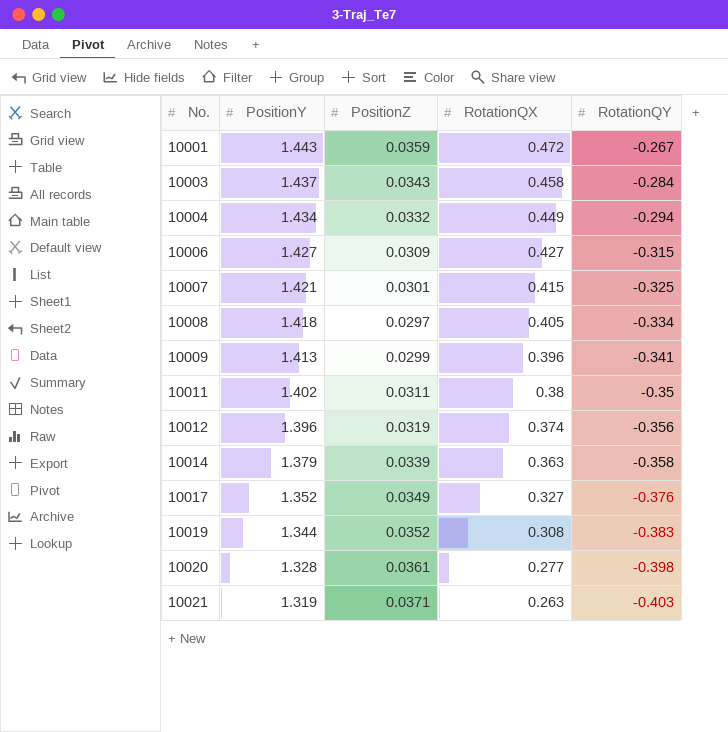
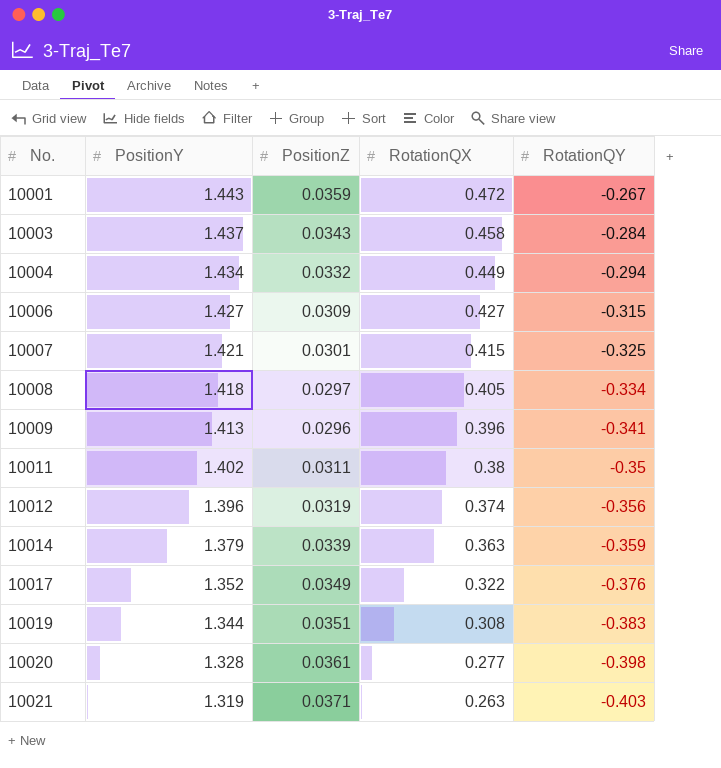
10009 | PositionZ: 0.0299 -> 0.0296
10014 | RotationQY: -0.358 -> -0.359
10017 | RotationQX: 0.327 -> 0.322
10019 | PositionZ: 0.0352 -> 0.0351

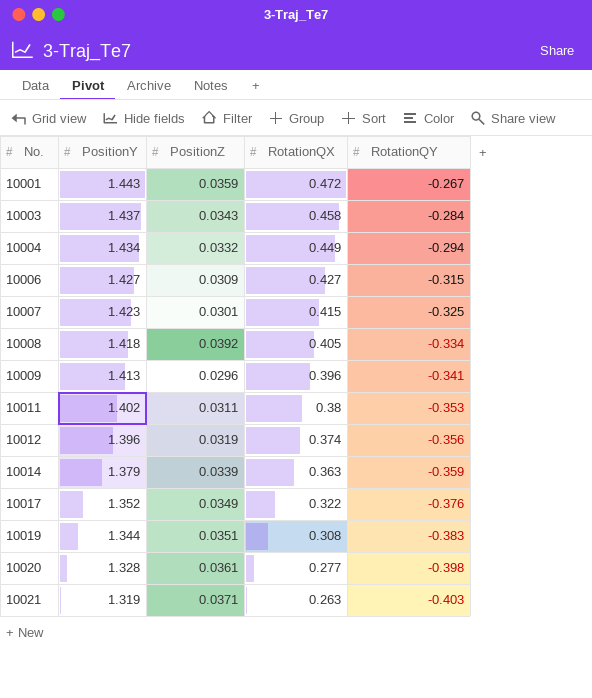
10007 | PositionY: 1.421 -> 1.423
10008 | PositionZ: 0.0297 -> 0.0392
10011 | RotationQY: -0.35 -> -0.353

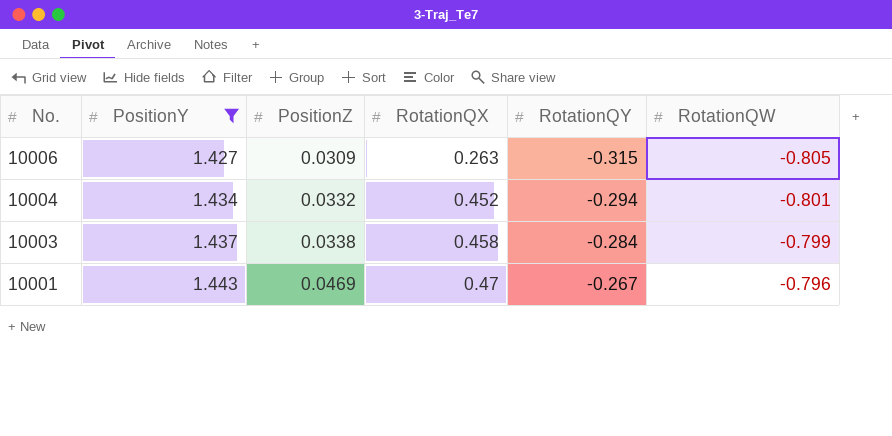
filter: none -> PositionY >= 1.427
row order: No. ascending -> No. descending
column RotationQW | position: none -> 6
10006 | RotationQX: 0.427 -> 0.263
10004 | RotationQX: 0.449 -> 0.452
10003 | PositionZ: 0.0343 -> 0.0338
10001 | PositionZ: 0.0359 -> 0.0469
10001 | RotationQX: 0.472 -> 0.47

